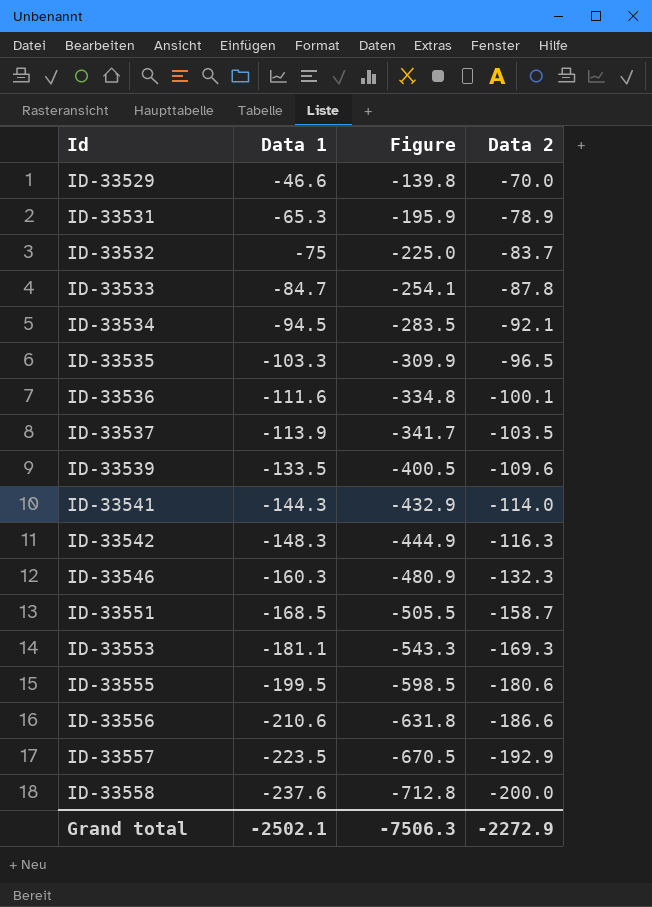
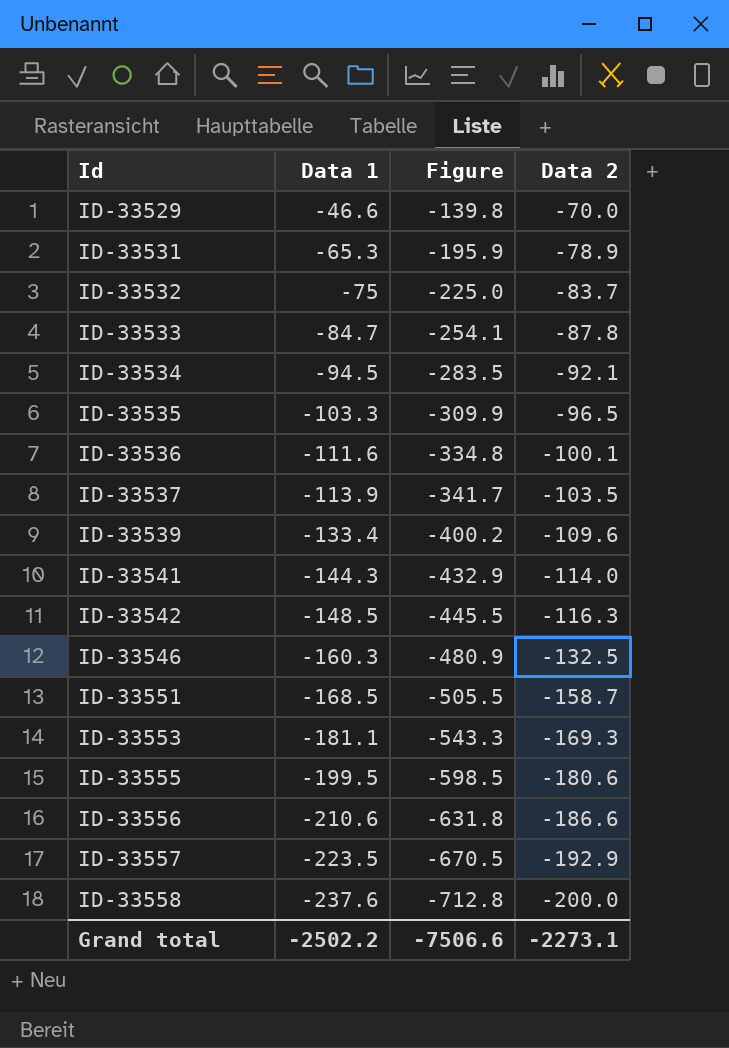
ID-33539 | Data 1: -133.5 -> -133.4
ID-33539 | Figure: -400.5 -> -400.2
ID-33542 | Data 1: -148.3 -> -148.5
ID-33542 | Figure: -444.9 -> -445.5
ID-33546 | Data 2: -132.3 -> -132.5
Grand total | Data 1: -2502.1 -> -2502.2
Grand total | Figure: -7506.3 -> -7506.6
Grand total | Data 2: -2272.9 -> -2273.1

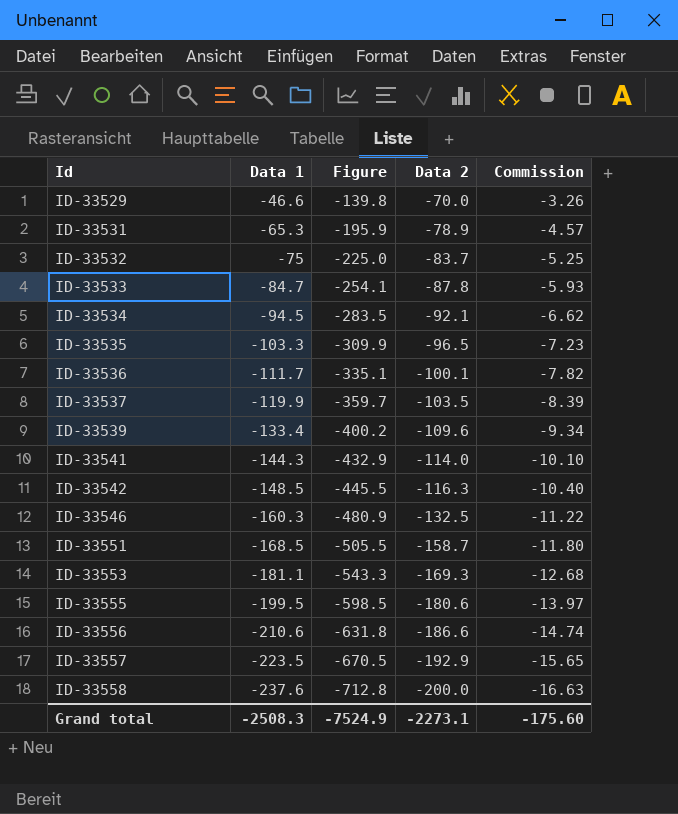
column Commission | formula: none -> [Data 1] * 0.07
ID-33536 | Data 1: -111.6 -> -111.7
ID-33536 | Figure: -334.8 -> -335.1
ID-33537 | Data 1: -113.9 -> -119.9
ID-33537 | Figure: -341.7 -> -359.7
Grand total | Data 1: -2502.2 -> -2508.3
Grand total | Figure: -7506.6 -> -7524.9

